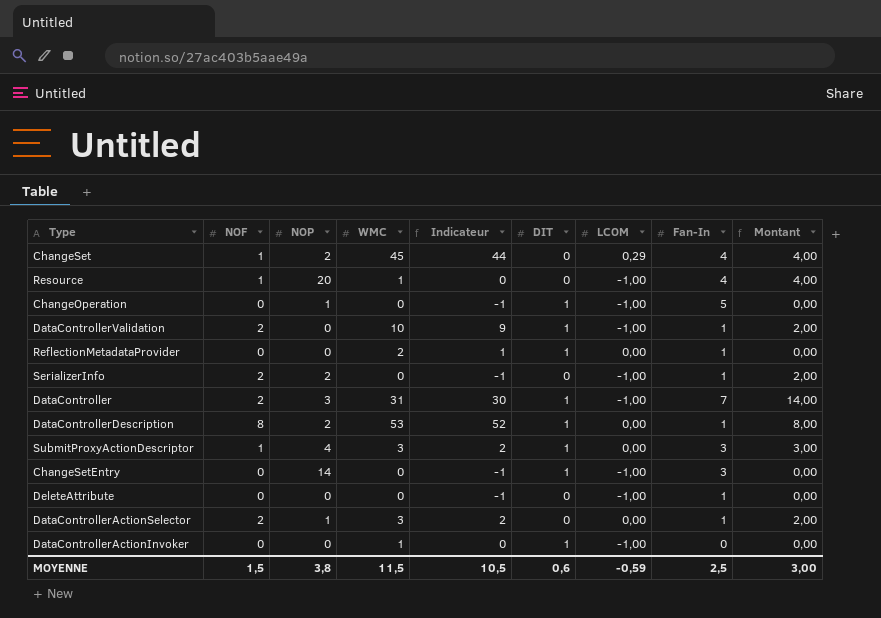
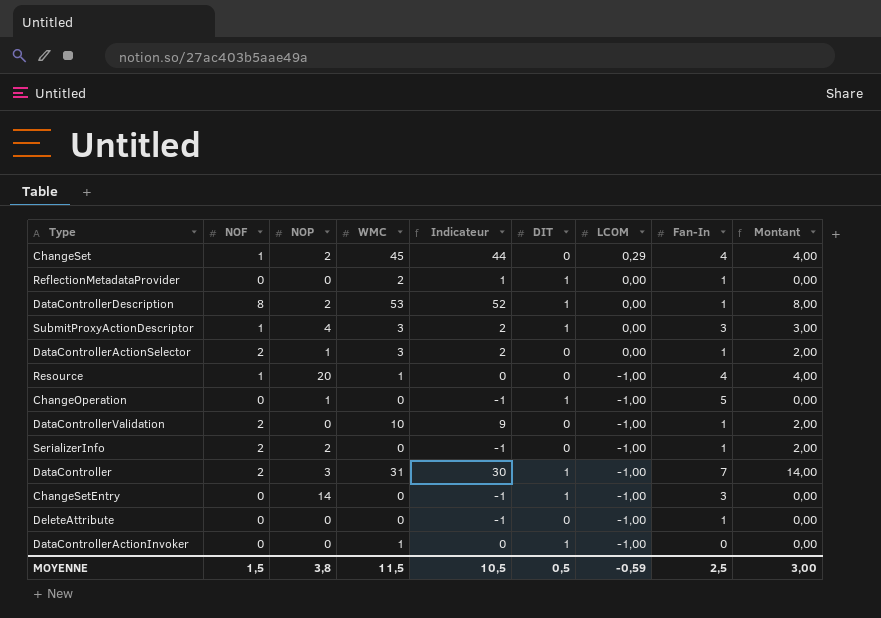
row order: none -> LCOM descending
DataControllerValidation | DIT: 1 -> 0
MOYENNE | DIT: 0,6 -> 0,5

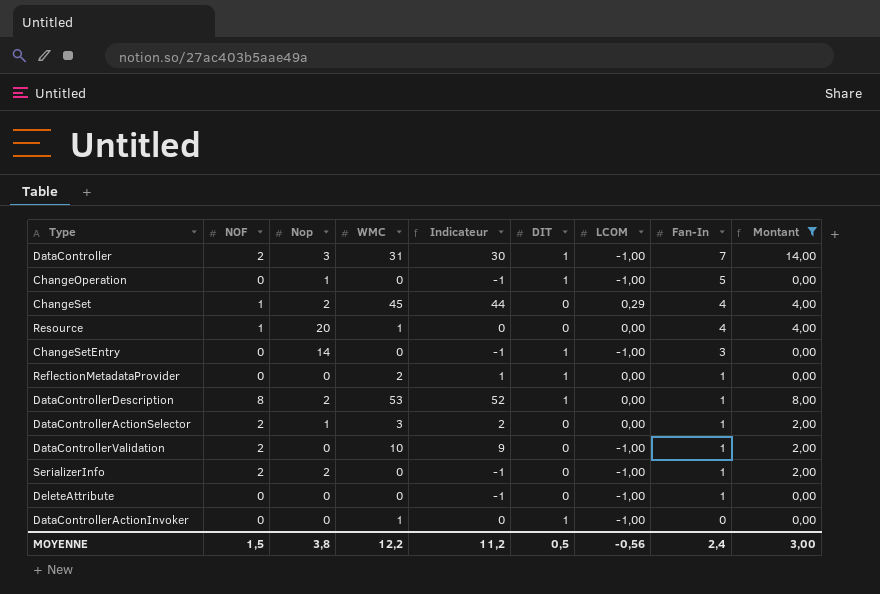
filter: none -> Montant != 3,00
row order: LCOM descending -> Fan-In descending
column name: NOP -> Nop
Resource | LCOM: -1,00 -> 0,00
MOYENNE | WMC: 11,5 -> 12,2
MOYENNE | Indicateur: 10,5 -> 11,2
MOYENNE | LCOM: -0,59 -> -0,56
MOYENNE | Fan-In: 2,5 -> 2,4

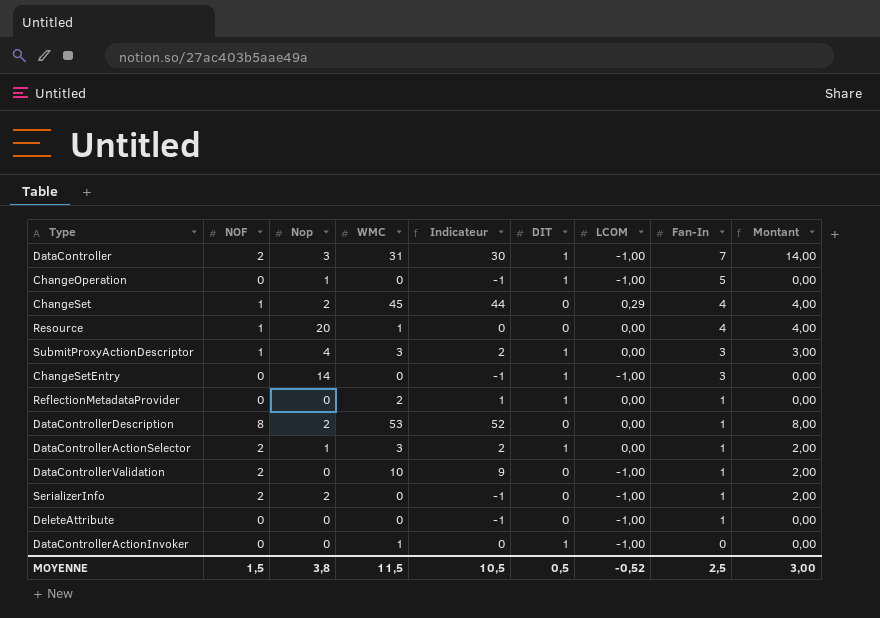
filter: Montant != 3,00 -> none
DataControllerDescription | DIT: 1 -> 0
DataControllerActionSelector | DIT: 0 -> 1
MOYENNE | WMC: 12,2 -> 11,5
MOYENNE | Indicateur: 11,2 -> 10,5
MOYENNE | LCOM: -0,56 -> -0,52
MOYENNE | Fan-In: 2,4 -> 2,5

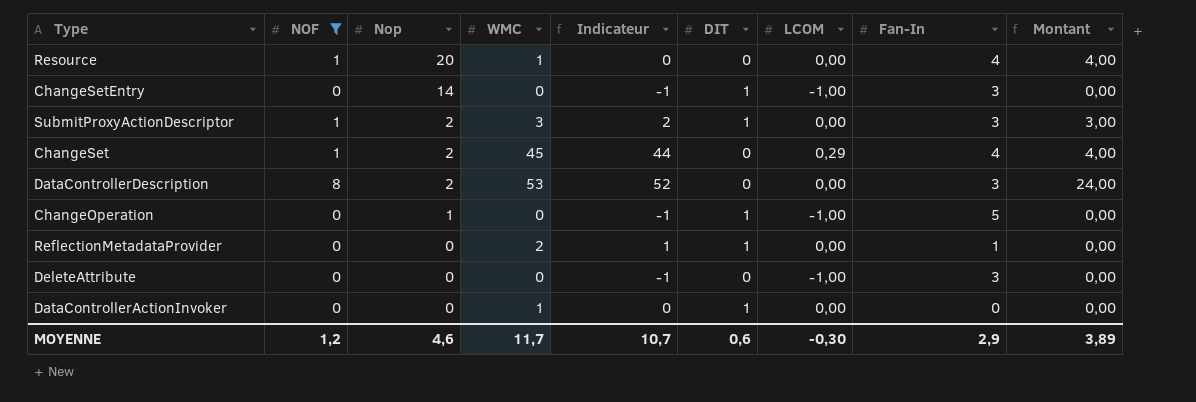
filter: none -> NOF != 2
row order: Fan-In descending -> Nop descending
SubmitProxyActionDescriptor | Nop: 4 -> 2
DataControllerDescription | Fan-In: 1 -> 3
DataControllerDescription | Montant: 8,00 -> 24,00
DeleteAttribute | Fan-In: 1 -> 3
DataControllerActionInvoker | LCOM: -1,00 -> 0,00
MOYENNE | NOF: 1,5 -> 1,2
MOYENNE | Nop: 3,8 -> 4,6
MOYENNE | WMC: 11,5 -> 11,7
MOYENNE | Indicateur: 10,5 -> 10,7
MOYENNE | DIT: 0,5 -> 0,6
MOYENNE | LCOM: -0,52 -> -0,30
MOYENNE | Fan-In: 2,5 -> 2,9
MOYENNE | Montant: 3,00 -> 3,89

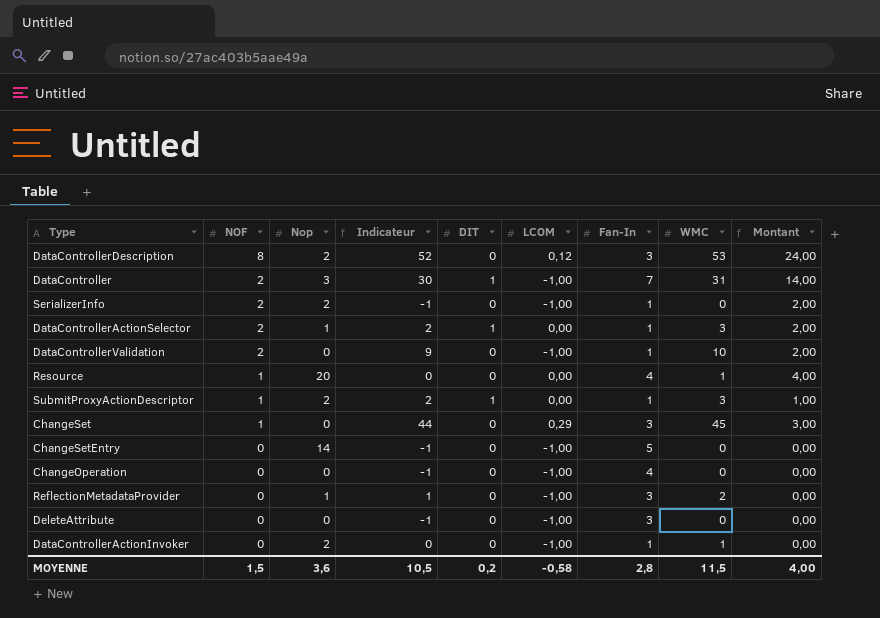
filter: NOF != 2 -> none
row order: Nop descending -> NOF descending
column WMC | position: 4 -> 8
DataControllerDescription | LCOM: 0,00 -> 0,12
SubmitProxyActionDescriptor | Fan-In: 3 -> 1
SubmitProxyActionDescriptor | Montant: 3,00 -> 1,00
ChangeSet | Nop: 2 -> 0
ChangeSet | Fan-In: 4 -> 3
ChangeSet | Montant: 4,00 -> 3,00
ChangeSetEntry | DIT: 1 -> 0
ChangeSetEntry | Fan-In: 3 -> 5
ChangeOperation | Nop: 1 -> 0
ChangeOperation | DIT: 1 -> 0
ChangeOperation | Fan-In: 5 -> 4
ReflectionMetadataProvider | Nop: 0 -> 1
ReflectionMetadataProvider | DIT: 1 -> 0
ReflectionMetadataProvider | LCOM: 0,00 -> -1,00
ReflectionMetadataProvider | Fan-In: 1 -> 3
DataControllerActionInvoker | Nop: 0 -> 2
DataControllerActionInvoker | DIT: 1 -> 0
DataControllerActionInvoker | LCOM: 0,00 -> -1,00
DataControllerActionInvoker | Fan-In: 0 -> 1
MOYENNE | NOF: 1,2 -> 1,5
MOYENNE | Nop: 4,6 -> 3,6
MOYENNE | Indicateur: 10,7 -> 10,5
MOYENNE | DIT: 0,6 -> 0,2
MOYENNE | LCOM: -0,30 -> -0,58
MOYENNE | Fan-In: 2,9 -> 2,8
MOYENNE | WMC: 11,7 -> 11,5
MOYENNE | Montant: 3,89 -> 4,00

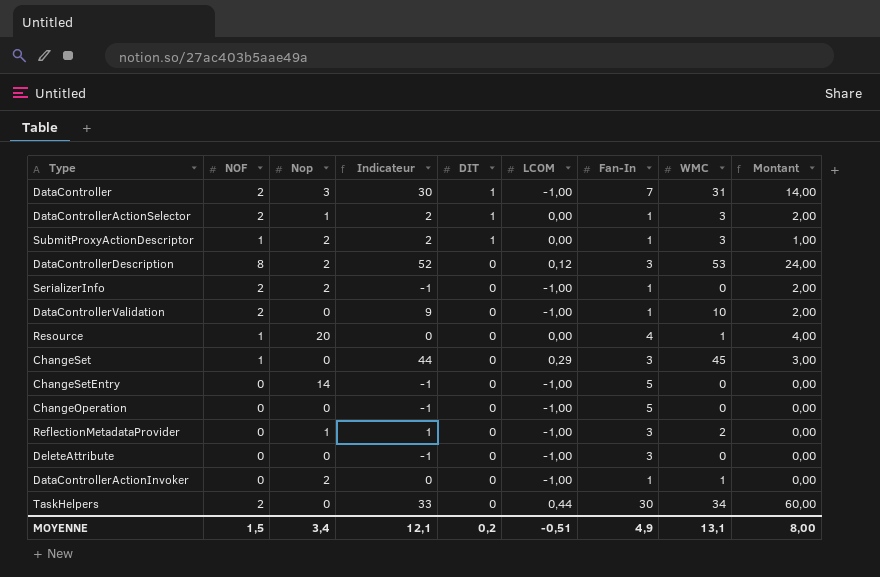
row order: NOF descending -> DIT descending
ChangeOperation | Fan-In: 4 -> 5
row TaskHelpers: none -> 2 | 0 | 33 | 0 | 0,44 | 30 | 34 | 60,00
MOYENNE | Nop: 3,6 -> 3,4
MOYENNE | Indicateur: 10,5 -> 12,1
MOYENNE | LCOM: -0,58 -> -0,51
MOYENNE | Fan-In: 2,8 -> 4,9
MOYENNE | WMC: 11,5 -> 13,1
MOYENNE | Montant: 4,00 -> 8,00

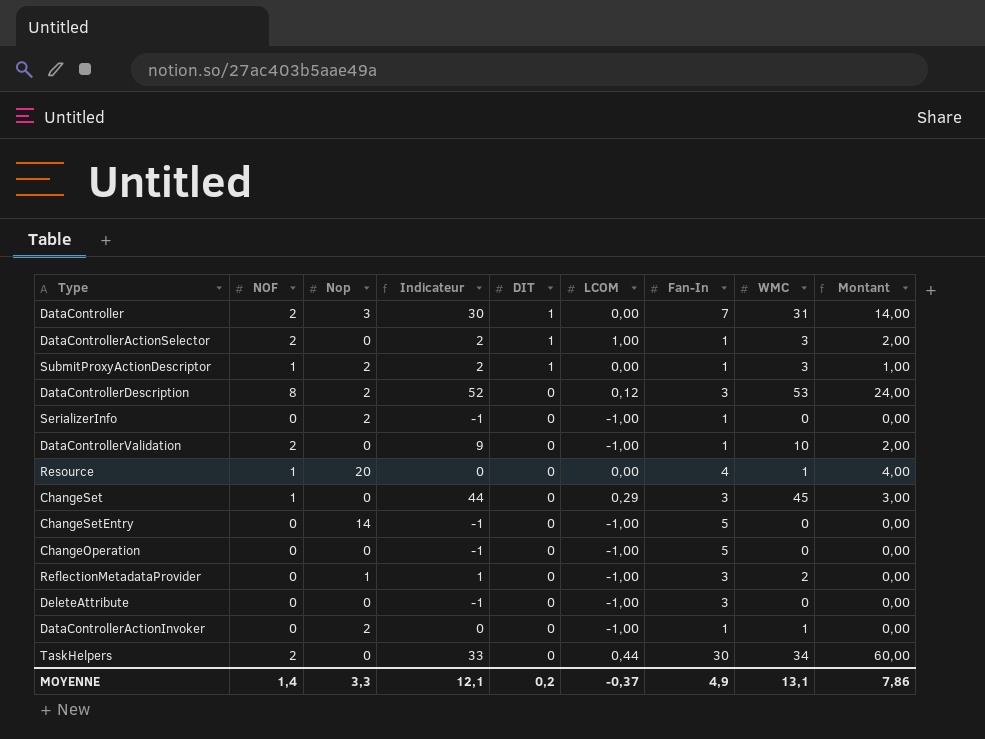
DataController | LCOM: -1,00 -> 0,00
DataControllerActionSelector | Nop: 1 -> 0
DataControllerActionSelector | LCOM: 0,00 -> 1,00
SerializerInfo | NOF: 2 -> 0
SerializerInfo | Montant: 2,00 -> 0,00
MOYENNE | NOF: 1,5 -> 1,4
MOYENNE | Nop: 3,4 -> 3,3
MOYENNE | LCOM: -0,51 -> -0,37
MOYENNE | Montant: 8,00 -> 7,86

